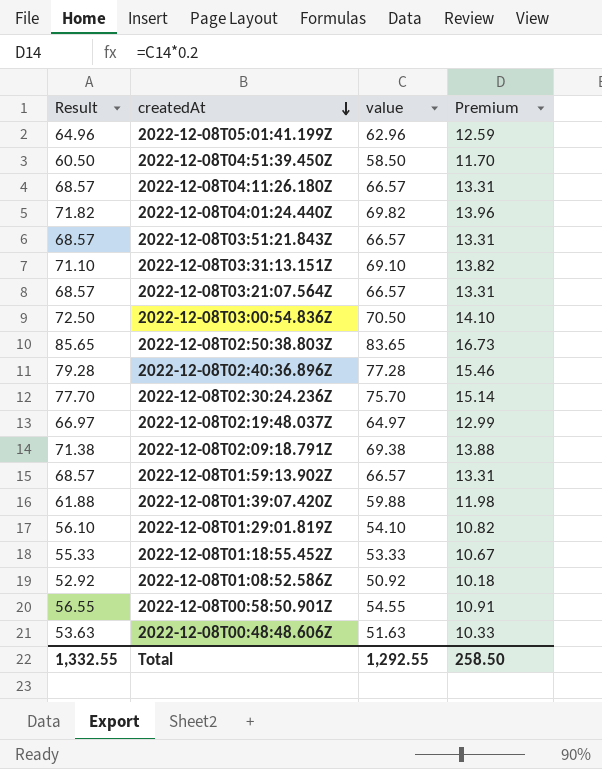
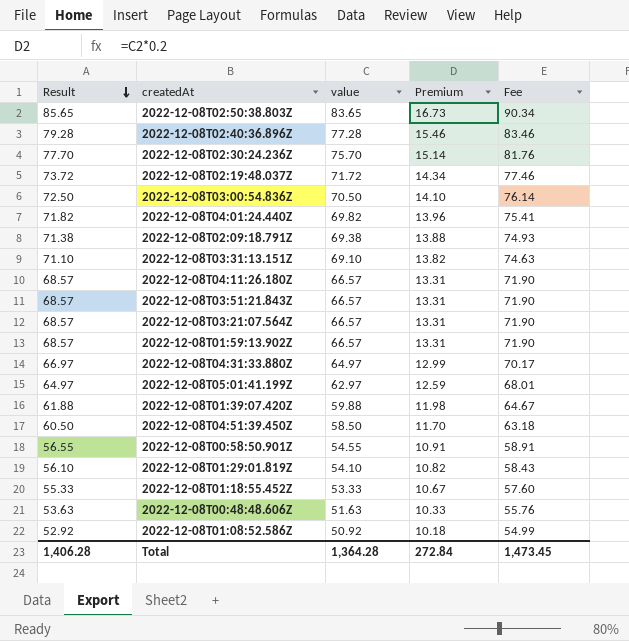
row order: createdAt descending -> Result descending
column Fee | formula: none -> [value] * 1.08
2022-12-08T02:19:48.037Z | Result: 66.97 -> 73.72
2022-12-08T02:19:48.037Z | value: 64.97 -> 71.72
2022-12-08T02:19:48.037Z | Premium: 12.99 -> 14.34
row 2022-12-08T04:31:33.880Z: none -> 66.97 | 64.97 | 12.99 | 70.17
2022-12-08T05:01:41.199Z | Result: 64.96 -> 64.97
2022-12-08T05:01:41.199Z | value: 62.96 -> 62.97
Total | Result: 1,332.55 -> 1,406.28
Total | value: 1,292.55 -> 1,364.28
Total | Premium: 258.50 -> 272.84

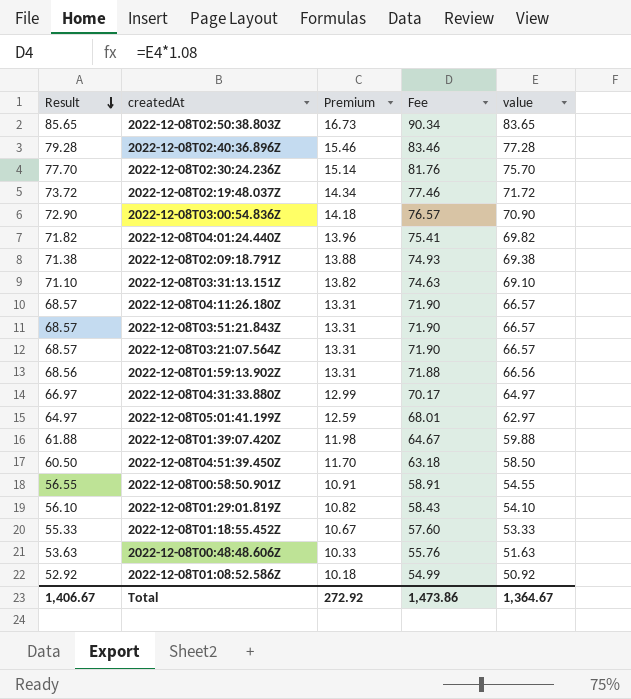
column value | position: 3 -> 5
2022-12-08T03:00:54.836Z | Result: 72.50 -> 72.90
2022-12-08T03:00:54.836Z | Premium: 14.10 -> 14.18
2022-12-08T03:00:54.836Z | Fee: 76.14 -> 76.57
2022-12-08T03:00:54.836Z | value: 70.50 -> 70.90
2022-12-08T01:59:13.902Z | Result: 68.57 -> 68.56
2022-12-08T01:59:13.902Z | Fee: 71.90 -> 71.88
2022-12-08T01:59:13.902Z | value: 66.57 -> 66.56
Total | Result: 1,406.28 -> 1,406.67
Total | Premium: 272.84 -> 272.92
Total | Fee: 1,473.45 -> 1,473.86
Total | value: 1,364.28 -> 1,364.67

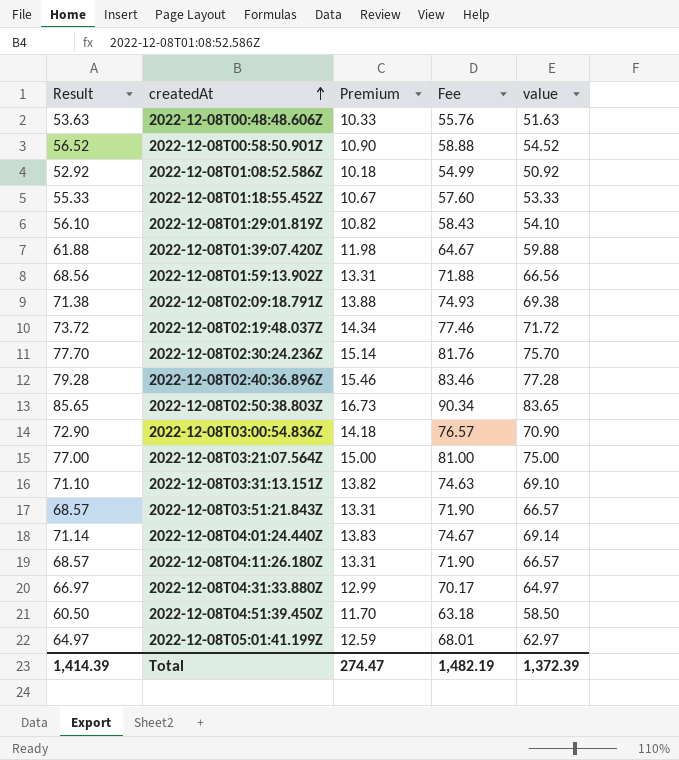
row order: Result descending -> createdAt ascending
2022-12-08T00:58:50.901Z | Result: 56.55 -> 56.52
2022-12-08T00:58:50.901Z | Premium: 10.91 -> 10.90
2022-12-08T00:58:50.901Z | Fee: 58.91 -> 58.88
2022-12-08T00:58:50.901Z | value: 54.55 -> 54.52
2022-12-08T03:21:07.564Z | Result: 68.57 -> 77.00
2022-12-08T03:21:07.564Z | Premium: 13.31 -> 15.00
2022-12-08T03:21:07.564Z | Fee: 71.90 -> 81.00
2022-12-08T03:21:07.564Z | value: 66.57 -> 75.00
2022-12-08T04:01:24.440Z | Result: 71.82 -> 71.14
2022-12-08T04:01:24.440Z | Premium: 13.96 -> 13.83
2022-12-08T04:01:24.440Z | Fee: 75.41 -> 74.67
2022-12-08T04:01:24.440Z | value: 69.82 -> 69.14
Total | Result: 1,406.67 -> 1,414.39
Total | Premium: 272.92 -> 274.47
Total | Fee: 1,473.86 -> 1,482.19
Total | value: 1,364.67 -> 1,372.39

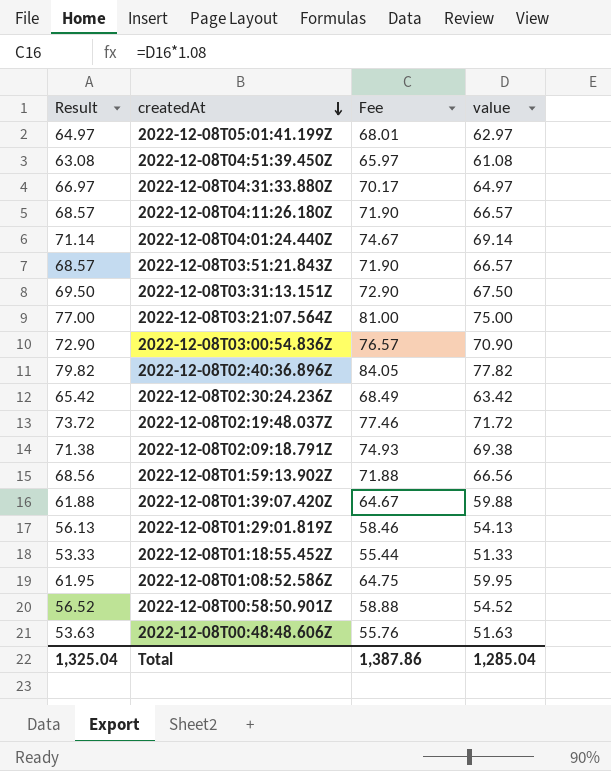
row order: createdAt ascending -> createdAt descending
column Premium | formula: [value] * 0.2 -> none
row 2022-12-08T02:50:38.803Z: 85.65 | 16.73 | 90.34 | 83.65 -> none
2022-12-08T04:51:39.450Z | Result: 60.50 -> 63.08
2022-12-08T04:51:39.450Z | Fee: 63.18 -> 65.97
2022-12-08T04:51:39.450Z | value: 58.50 -> 61.08
2022-12-08T03:31:13.151Z | Result: 71.10 -> 69.50
2022-12-08T03:31:13.151Z | Fee: 74.63 -> 72.90
2022-12-08T03:31:13.151Z | value: 69.10 -> 67.50
2022-12-08T02:40:36.896Z | Result: 79.28 -> 79.82
2022-12-08T02:40:36.896Z | Fee: 83.46 -> 84.05
2022-12-08T02:40:36.896Z | value: 77.28 -> 77.82
2022-12-08T02:30:24.236Z | Result: 77.70 -> 65.42
2022-12-08T02:30:24.236Z | Fee: 81.76 -> 68.49
2022-12-08T02:30:24.236Z | value: 75.70 -> 63.42
2022-12-08T01:29:01.819Z | Result: 56.10 -> 56.13
2022-12-08T01:29:01.819Z | Fee: 58.43 -> 58.46
2022-12-08T01:29:01.819Z | value: 54.10 -> 54.13
2022-12-08T01:18:55.452Z | Result: 55.33 -> 53.33
2022-12-08T01:18:55.452Z | Fee: 57.60 -> 55.44
2022-12-08T01:18:55.452Z | value: 53.33 -> 51.33
2022-12-08T01:08:52.586Z | Result: 52.92 -> 61.95
2022-12-08T01:08:52.586Z | Fee: 54.99 -> 64.75
2022-12-08T01:08:52.586Z | value: 50.92 -> 59.95
Total | Result: 1,414.39 -> 1,325.04
Total | Fee: 1,482.19 -> 1,387.86
Total | value: 1,372.39 -> 1,285.04

